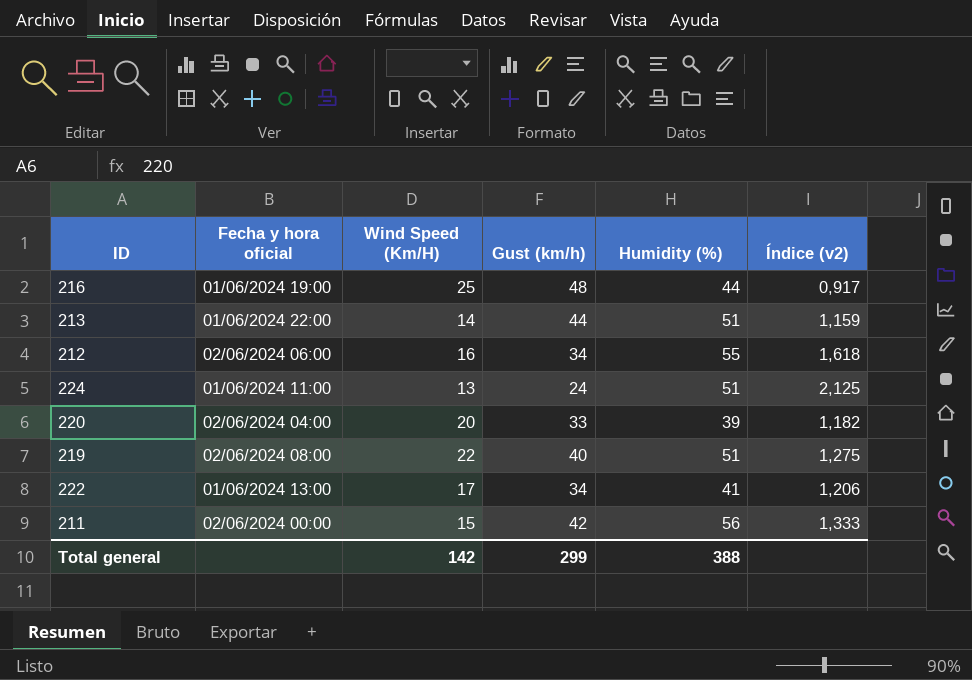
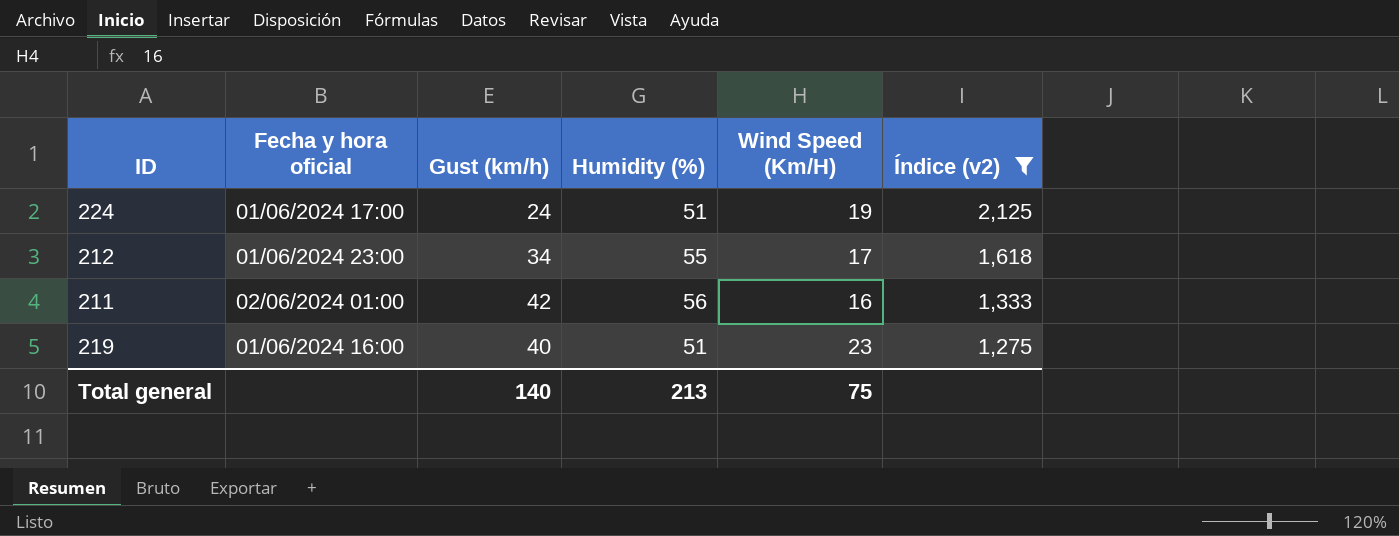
filter: none -> Índice (v2) >= 1,275
row order: none -> Índice (v2) descending
column Wind Speed (Km/H) | position: 3 -> 5
224 | Fecha y hora oficial: 01/06/2024 11:00 -> 01/06/2024 17:00
224 | Wind Speed (Km/H): 13 -> 19
212 | Fecha y hora oficial: 02/06/2024 06:00 -> 01/06/2024 23:00
212 | Wind Speed (Km/H): 16 -> 17
211 | Fecha y hora oficial: 02/06/2024 00:00 -> 02/06/2024 01:00
211 | Wind Speed (Km/H): 15 -> 16
219 | Fecha y hora oficial: 02/06/2024 08:00 -> 01/06/2024 16:00
219 | Wind Speed (Km/H): 22 -> 23
Total general | Gust (km/h): 299 -> 140
Total general | Humidity (%): 388 -> 213
Total general | Wind Speed (Km/H): 142 -> 75

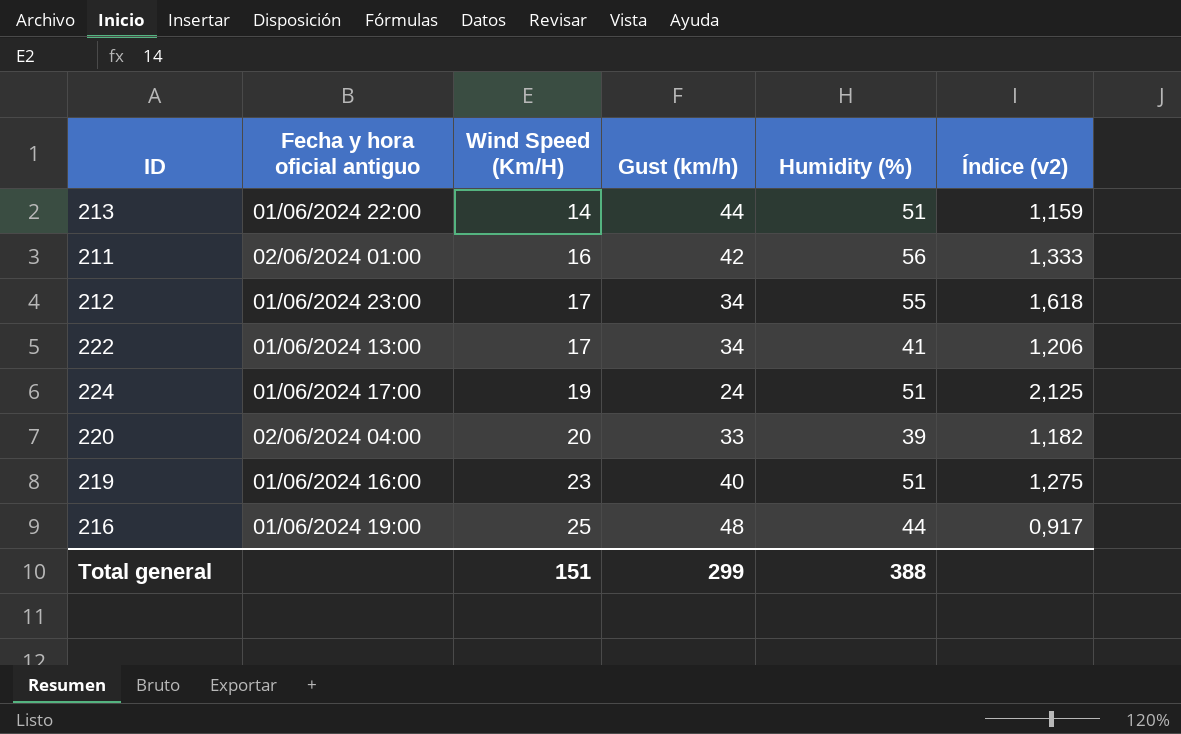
filter: Índice (v2) >= 1,275 -> none
row order: Índice (v2) descending -> Wind Speed (Km/H) ascending
column name: Fecha y hora oficial -> Fecha y hora oficial antiguo
column Wind Speed (Km/H) | position: 5 -> 3
Total general | Wind Speed (Km/H): 75 -> 151
Total general | Gust (km/h): 140 -> 299
Total general | Humidity (%): 213 -> 388

